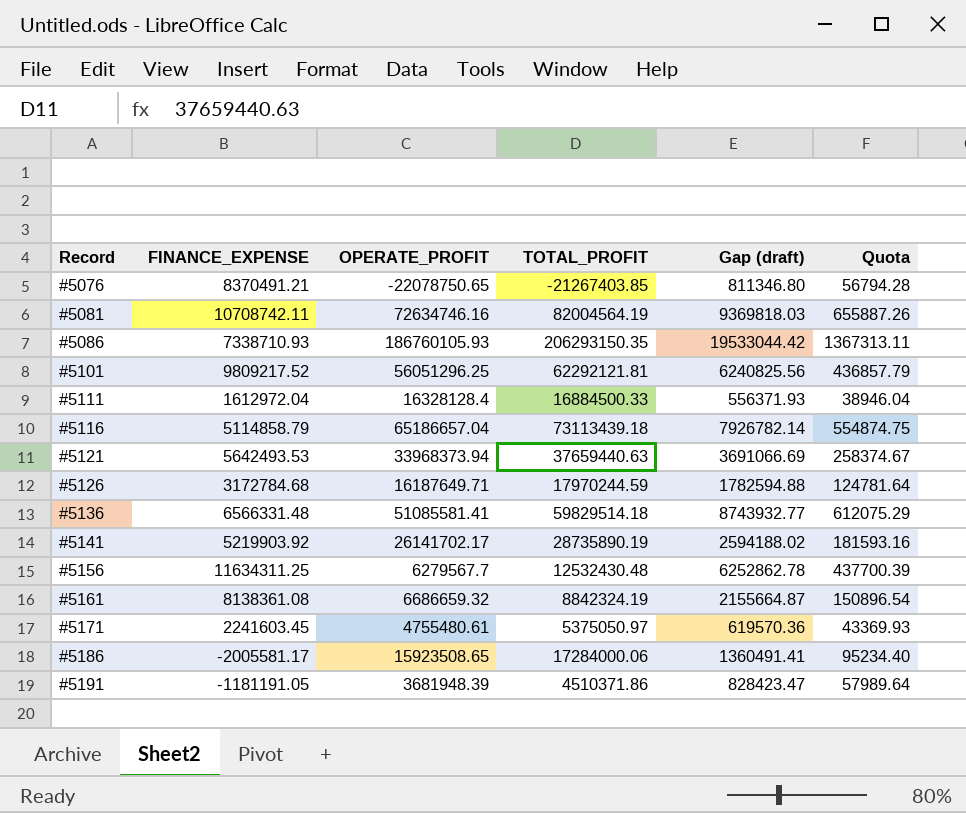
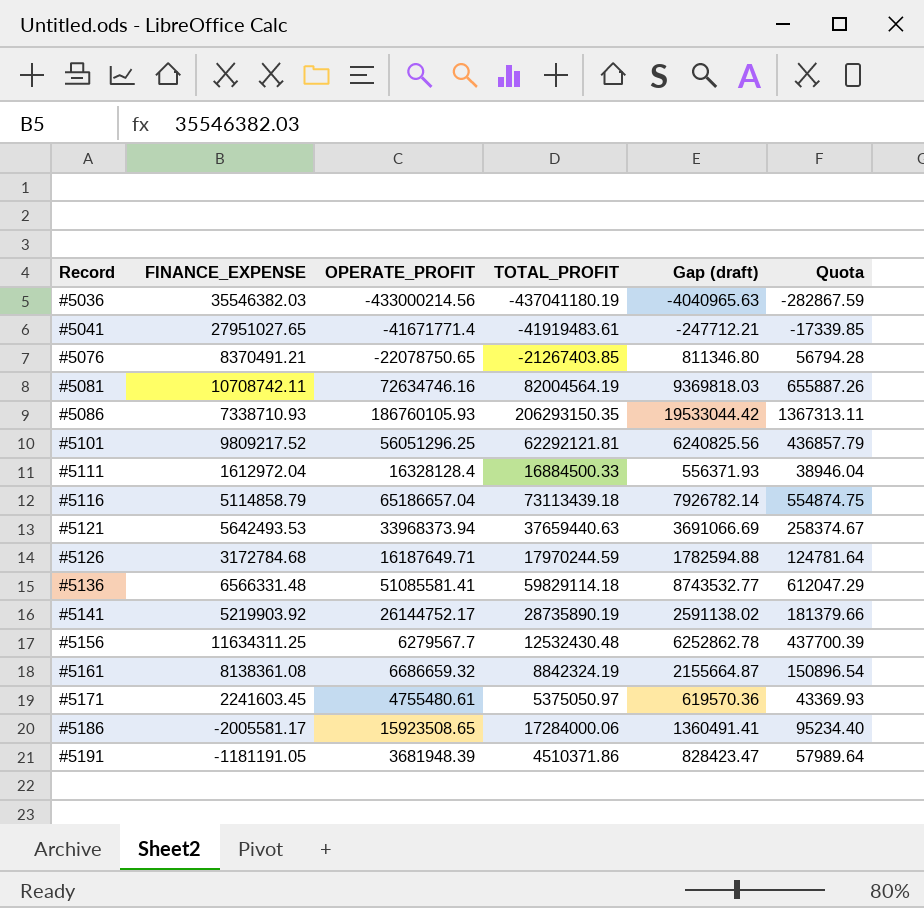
row #5036: none -> 35546382.03 | -433000214.56 | -437041180.19 | -4040965.63 | -282867.59
row #5041: none -> 27951027.65 | -41671771.4 | -41919483.61 | -247712.21 | -17339.85
#5136 | TOTAL_PROFIT: 59829514.18 -> 59829114.18
#5136 | Gap (draft): 8743932.77 -> 8743532.77
#5136 | Quota: 612075.29 -> 612047.29
#5141 | OPERATE_PROFIT: 26141702.17 -> 26144752.17
#5141 | Gap (draft): 2594188.02 -> 2591138.02
#5141 | Quota: 181593.16 -> 181379.66

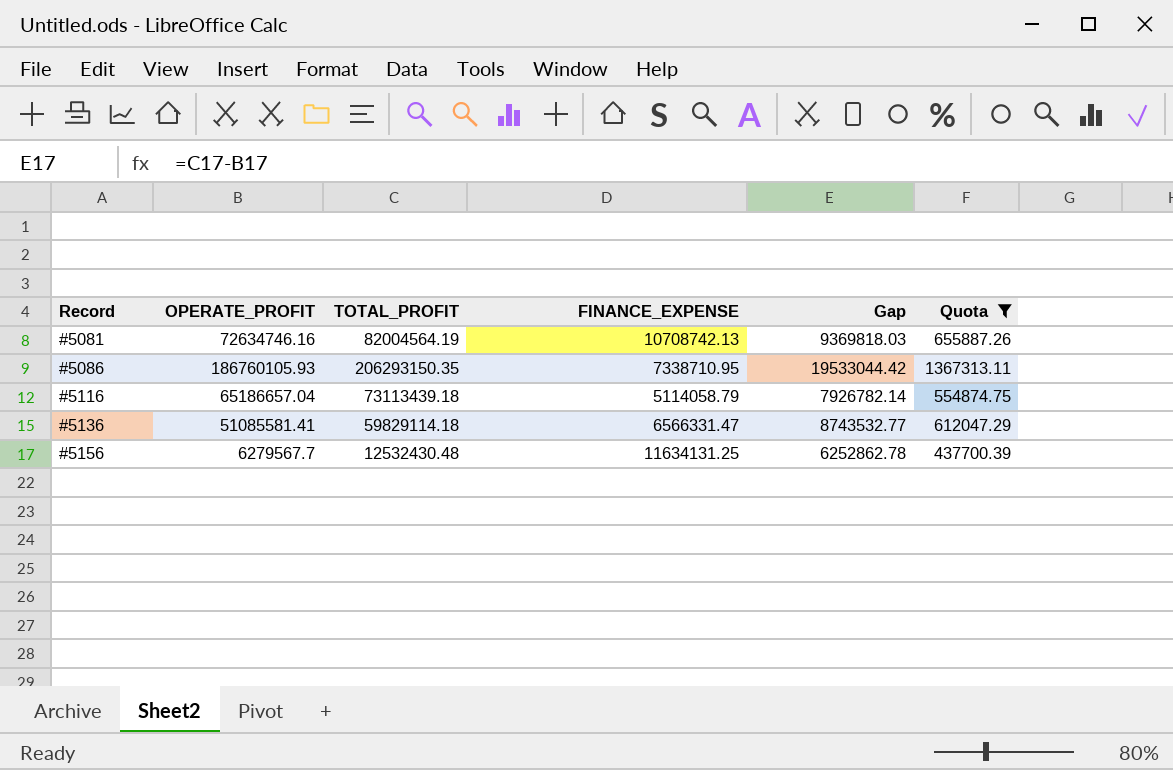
filter: none -> Quota >= 437700.39
column FINANCE_EXPENSE | position: 2 -> 4
column name: Gap (draft) -> Gap
#5081 | FINANCE_EXPENSE: 10708742.11 -> 10708742.13
#5086 | FINANCE_EXPENSE: 7338710.93 -> 7338710.95
#5116 | FINANCE_EXPENSE: 5114858.79 -> 5114058.79
#5136 | FINANCE_EXPENSE: 6566331.48 -> 6566331.47
#5156 | FINANCE_EXPENSE: 11634311.25 -> 11634131.25

